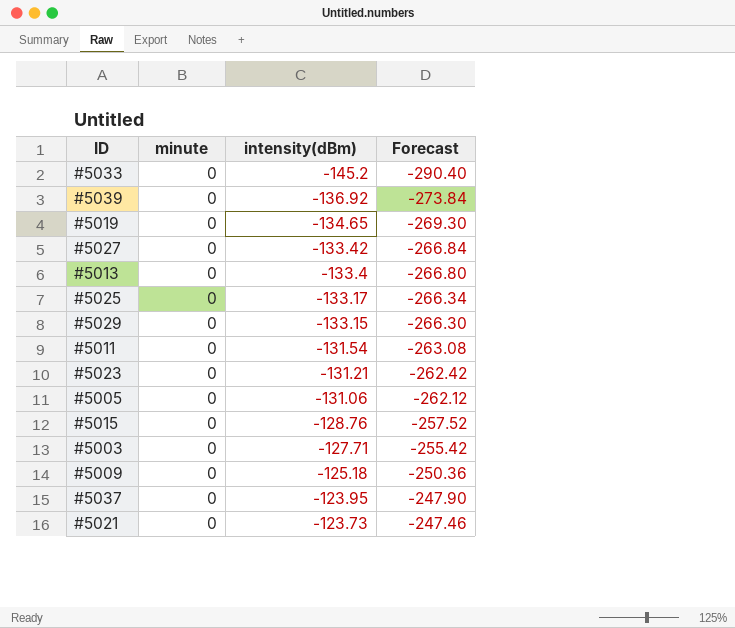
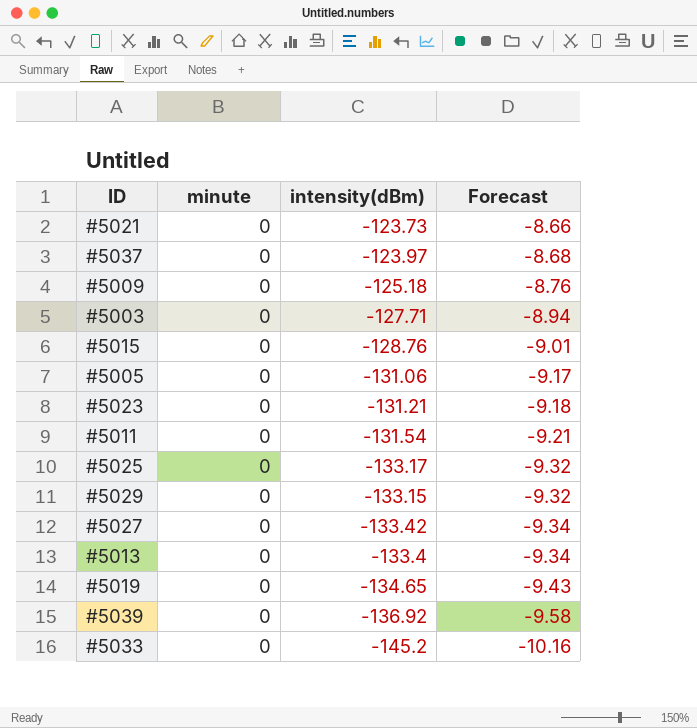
row order: intensity(dBm) ascending -> Forecast descending
column Forecast | formula: [intensity(dBm)] * 2 -> [intensity(dBm)] * 0.07
#5037 | intensity(dBm): -123.95 -> -123.97

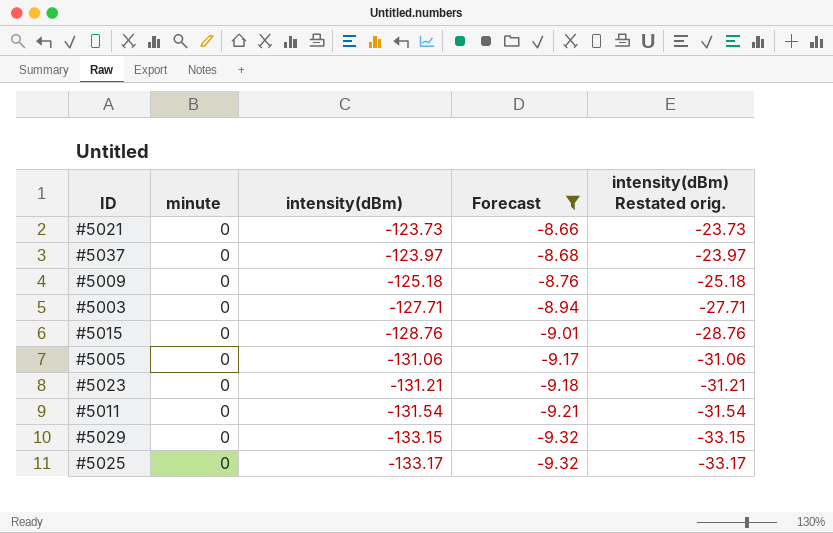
filter: none -> Forecast >= -9.32
row order: Forecast descending -> intensity(dBm) descending
column intensity(dBm) Restated orig. | formula: none -> [intensity(dBm)] + 100

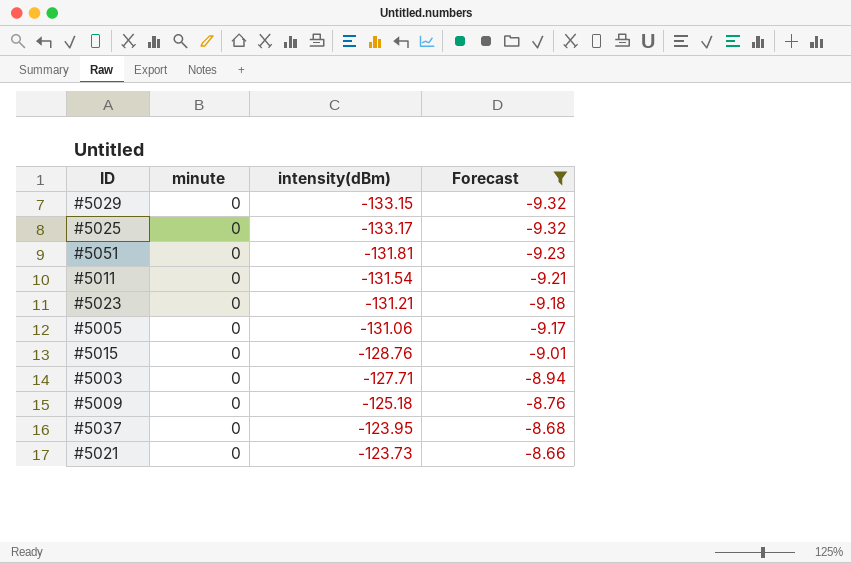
row order: intensity(dBm) descending -> Forecast ascending
column intensity(dBm) Restated orig. | formula: [intensity(dBm)] + 100 -> none
row #5051: none -> 0 | -131.81 | -9.23
#5037 | intensity(dBm): -123.97 -> -123.95

